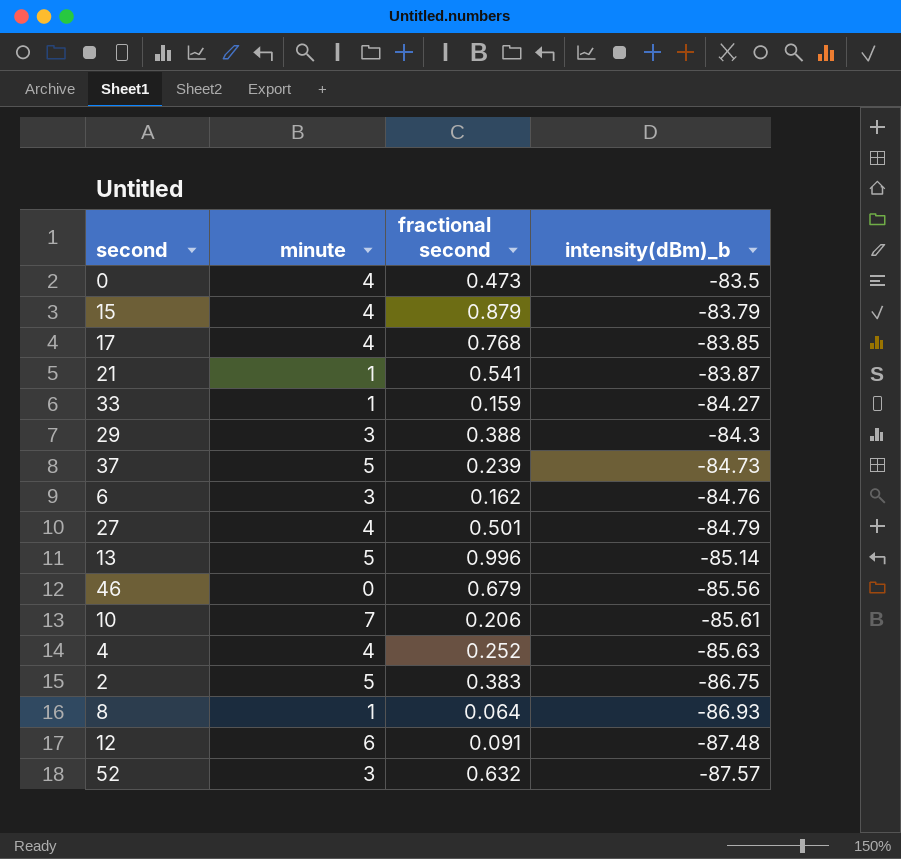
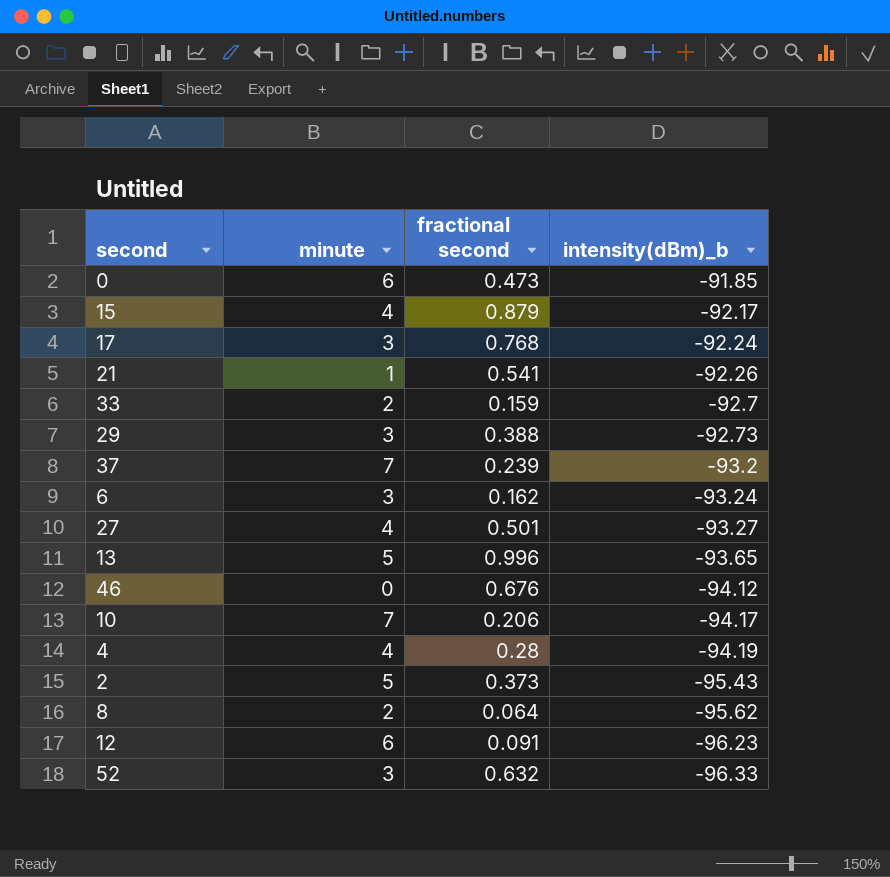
0 | minute: 4 -> 6
0 | intensity(dBm)_b: -83.5 -> -91.85
15 | intensity(dBm)_b: -83.79 -> -92.17
17 | minute: 4 -> 3
17 | intensity(dBm)_b: -83.85 -> -92.24
21 | intensity(dBm)_b: -83.87 -> -92.26
33 | minute: 1 -> 2
33 | intensity(dBm)_b: -84.27 -> -92.7
29 | intensity(dBm)_b: -84.3 -> -92.73
37 | minute: 5 -> 7
37 | intensity(dBm)_b: -84.73 -> -93.2
6 | intensity(dBm)_b: -84.76 -> -93.24
27 | intensity(dBm)_b: -84.79 -> -93.27
13 | intensity(dBm)_b: -85.14 -> -93.65
46 | fractional second: 0.679 -> 0.676
46 | intensity(dBm)_b: -85.56 -> -94.12
10 | intensity(dBm)_b: -85.61 -> -94.17
4 | fractional second: 0.252 -> 0.28
4 | intensity(dBm)_b: -85.63 -> -94.19
2 | fractional second: 0.383 -> 0.373
2 | intensity(dBm)_b: -86.75 -> -95.43
8 | minute: 1 -> 2
8 | intensity(dBm)_b: -86.93 -> -95.62
12 | intensity(dBm)_b: -87.48 -> -96.23
52 | intensity(dBm)_b: -87.57 -> -96.33

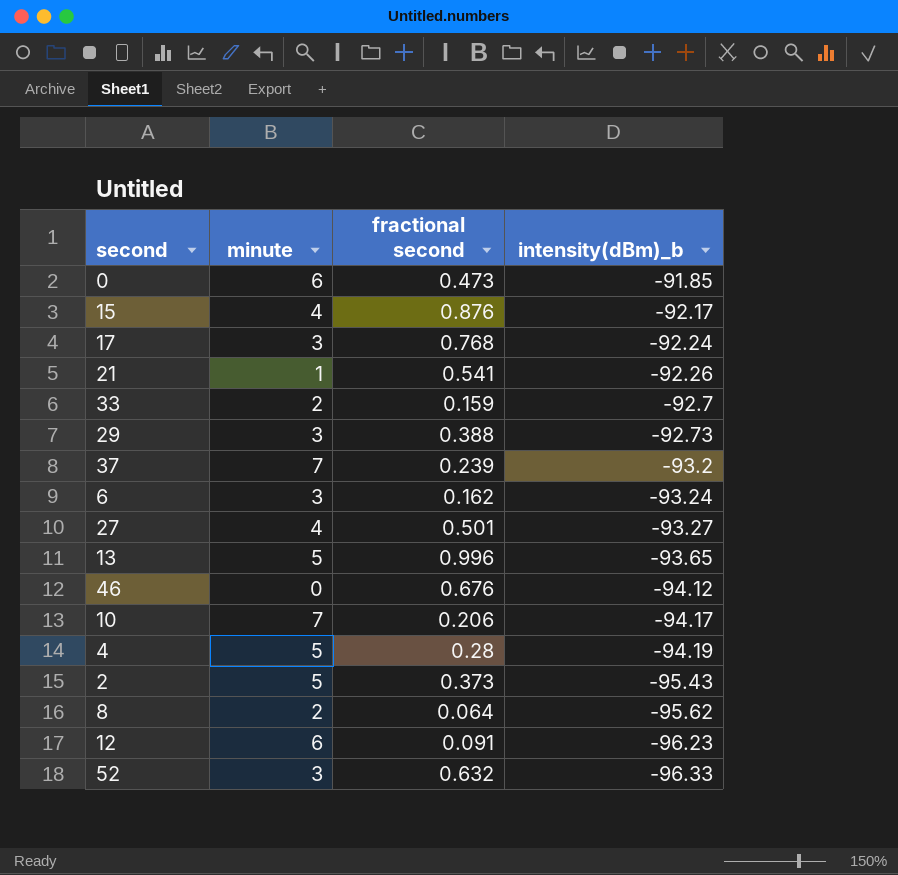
15 | fractional second: 0.879 -> 0.876
4 | minute: 4 -> 5

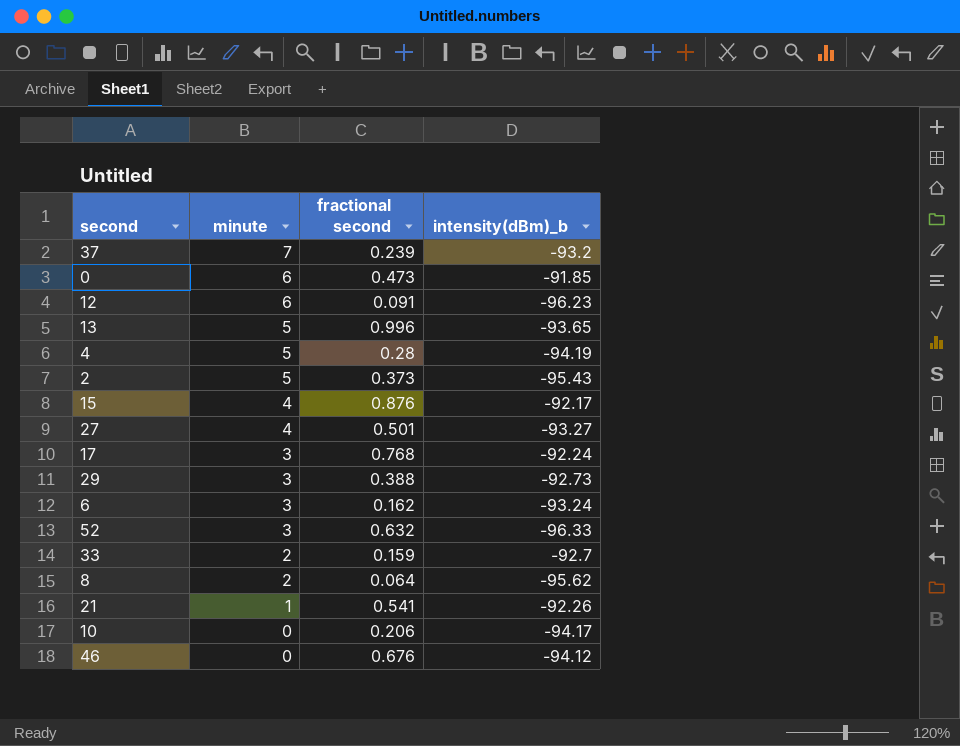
row order: intensity(dBm)_b descending -> minute descending
10 | minute: 7 -> 0

